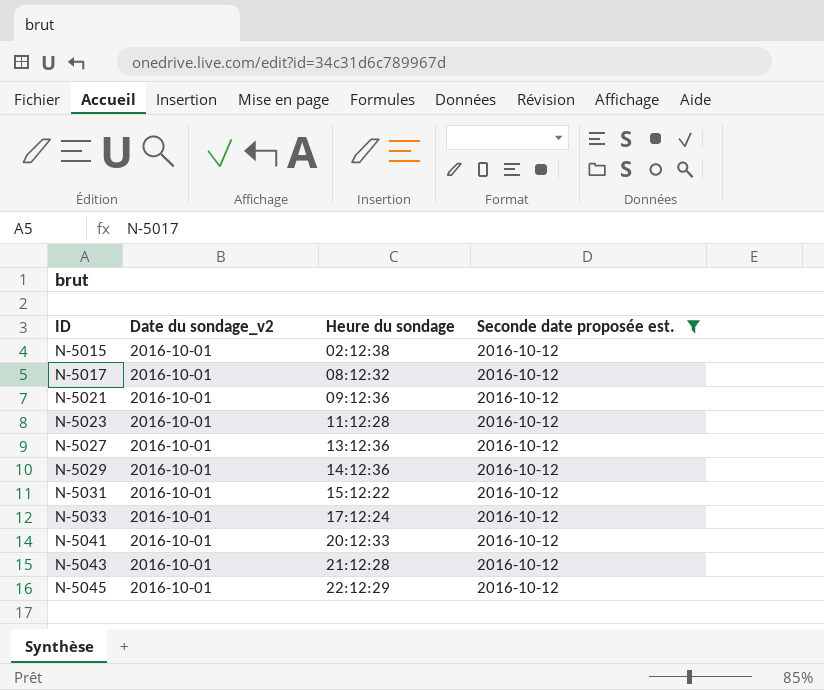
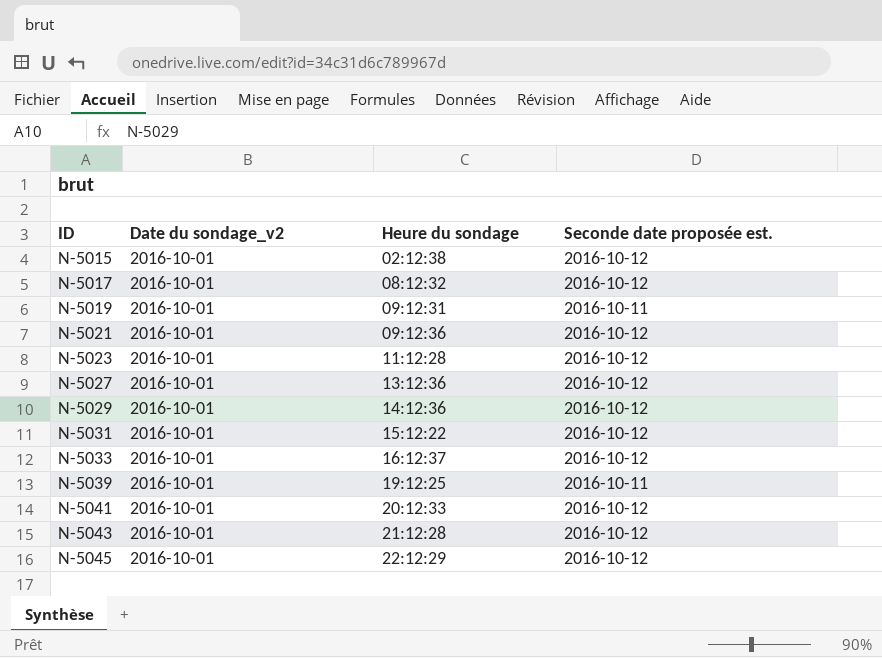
filter: Seconde date proposée est. = 2016-10-12 -> none
N-5033 | Heure du sondage: 17:12:24 -> 16:12:37

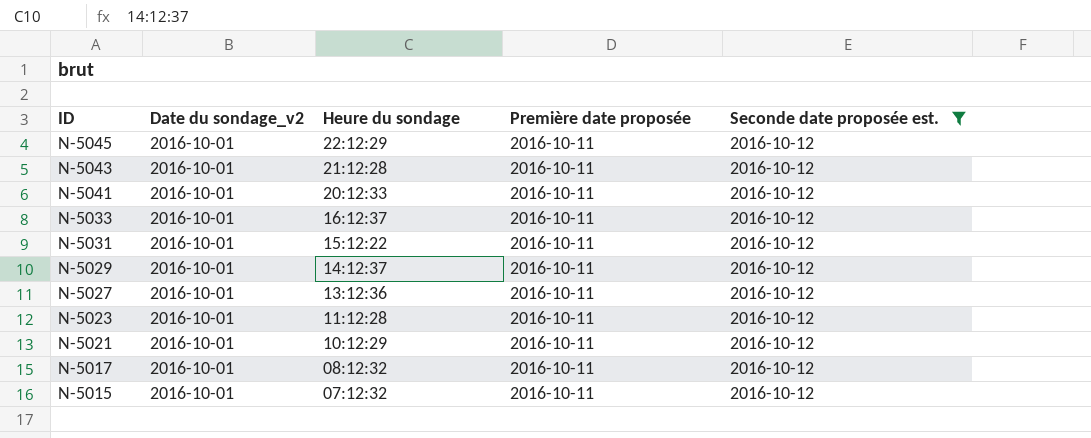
filter: none -> Seconde date proposée est. = 2016-10-12
row order: ID ascending -> ID descending
column Première date proposée | position: none -> 4
N-5029 | Heure du sondage: 14:12:36 -> 14:12:37
N-5021 | Heure du sondage: 09:12:36 -> 10:12:29
N-5015 | Heure du sondage: 02:12:38 -> 07:12:32

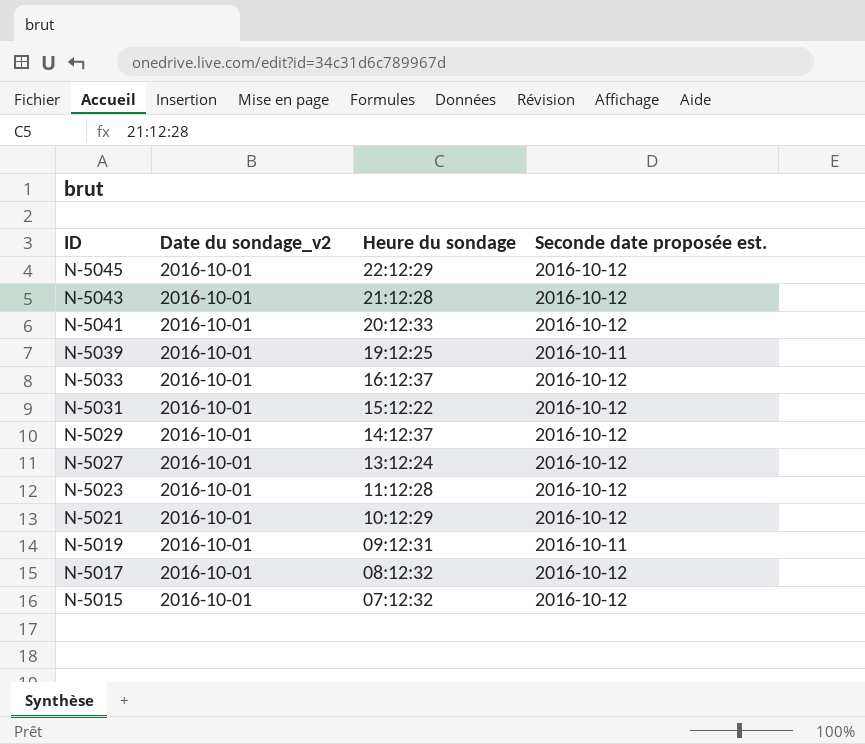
filter: Seconde date proposée est. = 2016-10-12 -> none
column Première date proposée | position: 4 -> none
N-5027 | Heure du sondage: 13:12:36 -> 13:12:24

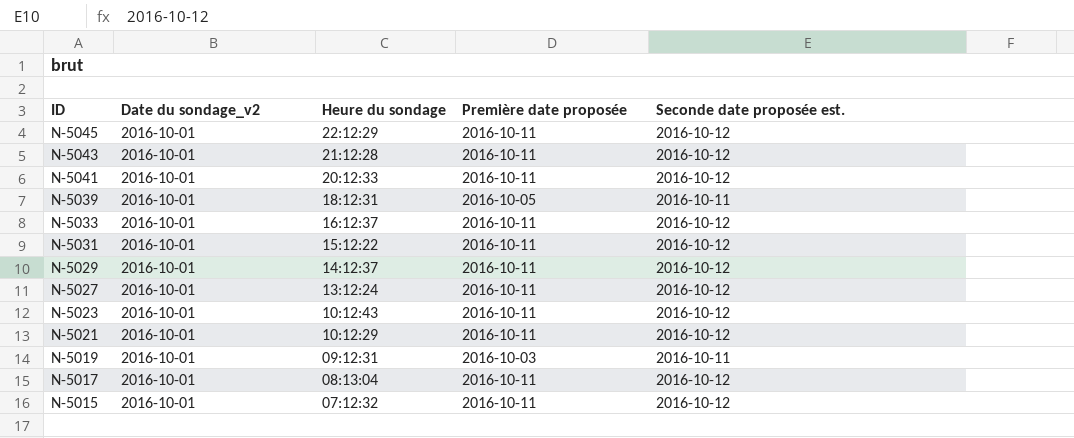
column Première date proposée | position: none -> 4
N-5039 | Heure du sondage: 19:12:25 -> 18:12:31
N-5023 | Heure du sondage: 11:12:28 -> 10:12:43
N-5017 | Heure du sondage: 08:12:32 -> 08:13:04

